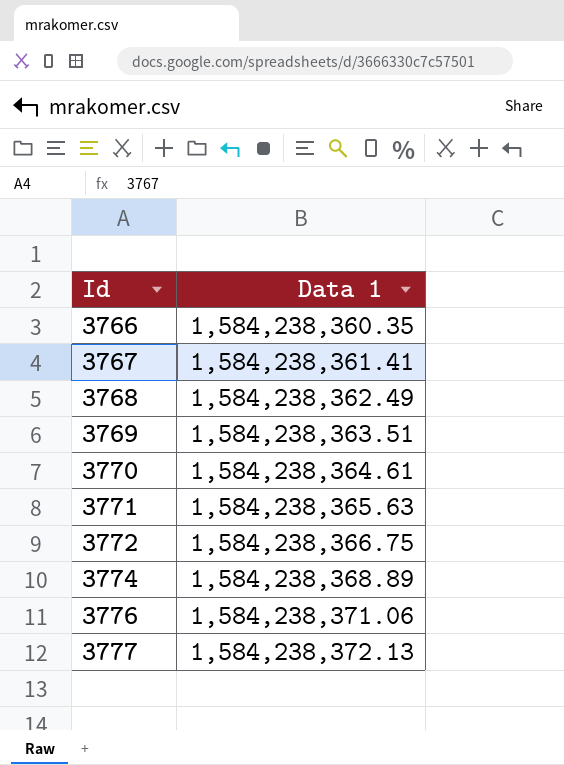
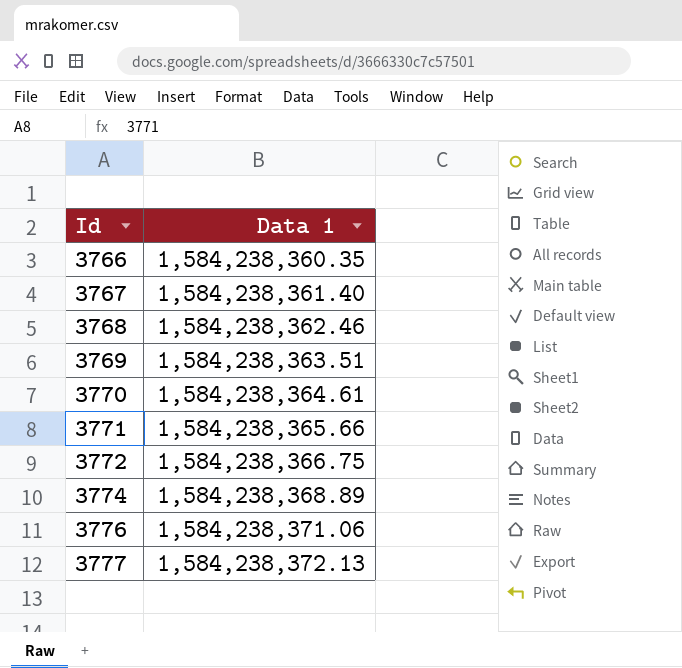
3767 | Data 1: 1,584,238,361.41 -> 1,584,238,361.40
3768 | Data 1: 1,584,238,362.49 -> 1,584,238,362.46
3771 | Data 1: 1,584,238,365.63 -> 1,584,238,365.66

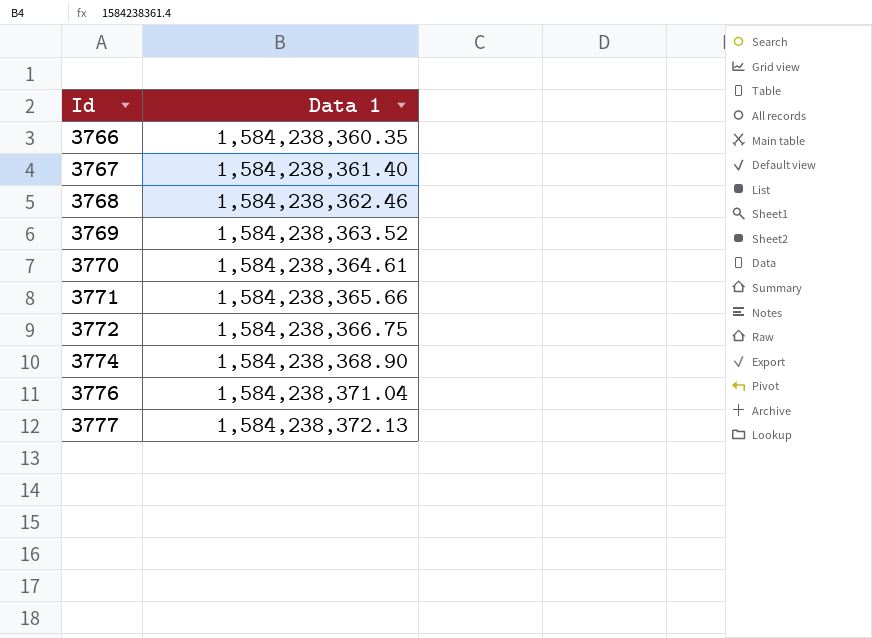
3769 | Data 1: 1,584,238,363.51 -> 1,584,238,363.52
3774 | Data 1: 1,584,238,368.89 -> 1,584,238,368.90
3776 | Data 1: 1,584,238,371.06 -> 1,584,238,371.04

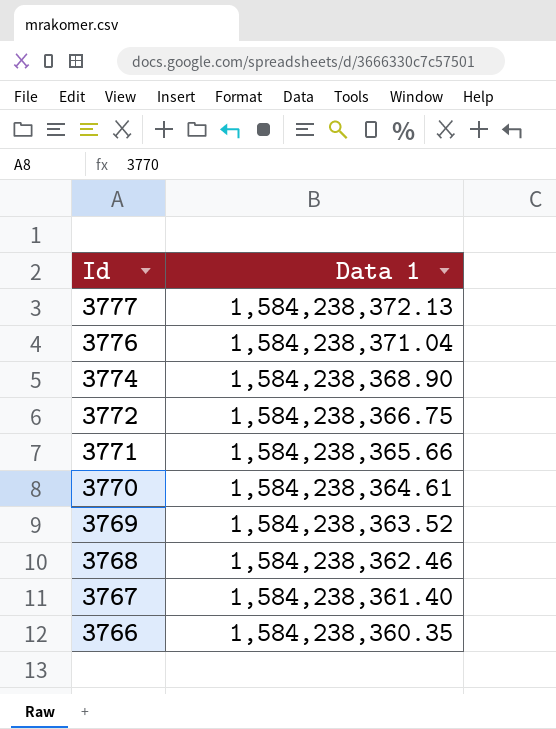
row order: Id ascending -> Id descending

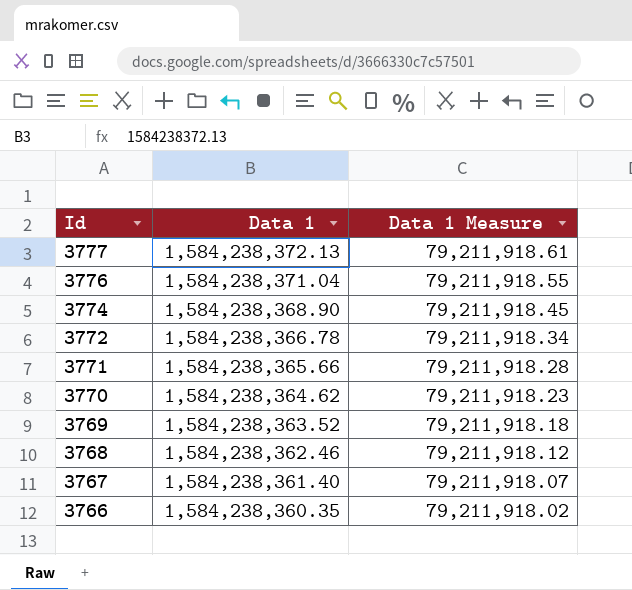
column Data 1 Measure | formula: none -> [Data 1] * 0.05
3772 | Data 1: 1,584,238,366.75 -> 1,584,238,366.78
3770 | Data 1: 1,584,238,364.61 -> 1,584,238,364.62

